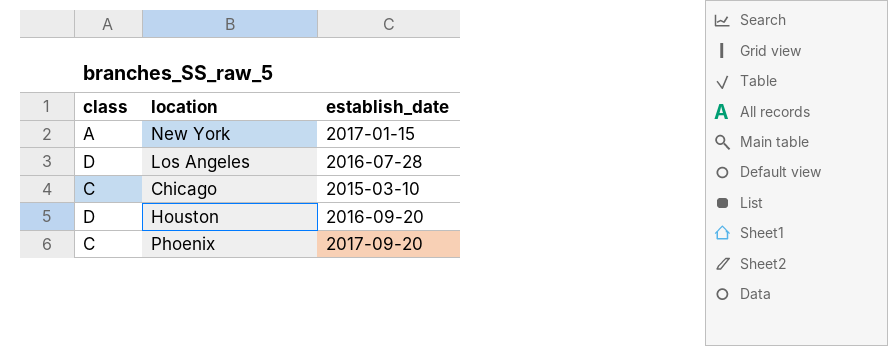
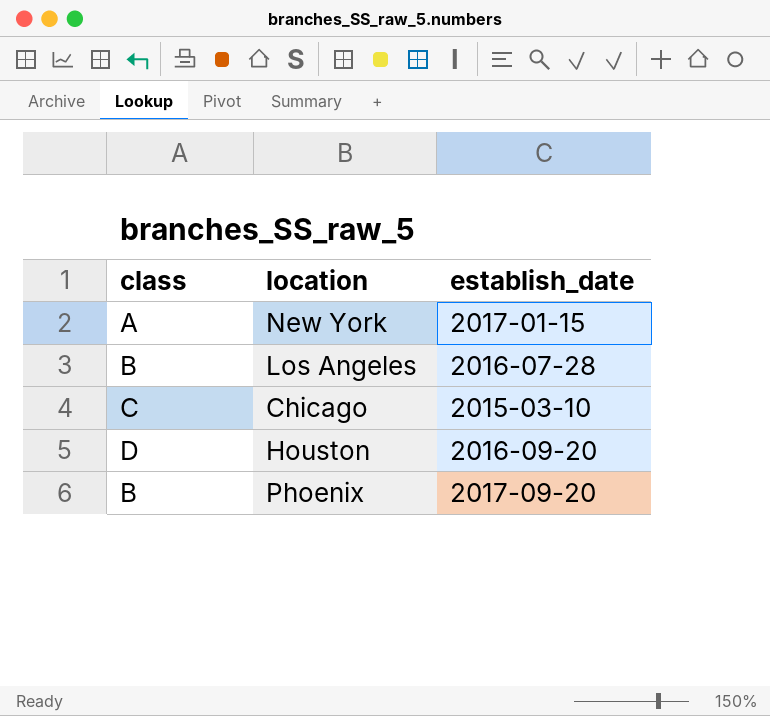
Los Angeles | class: D -> B
Phoenix | class: C -> B

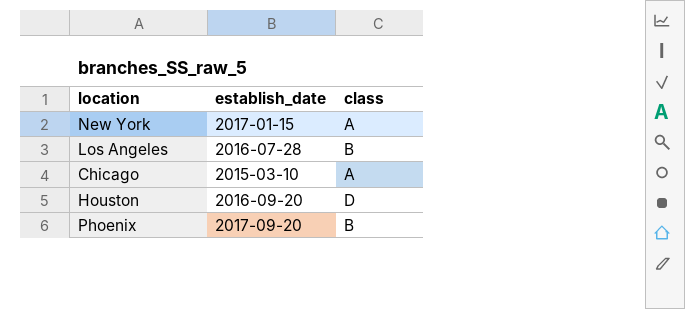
column class | position: 1 -> 3
Chicago | class: C -> A

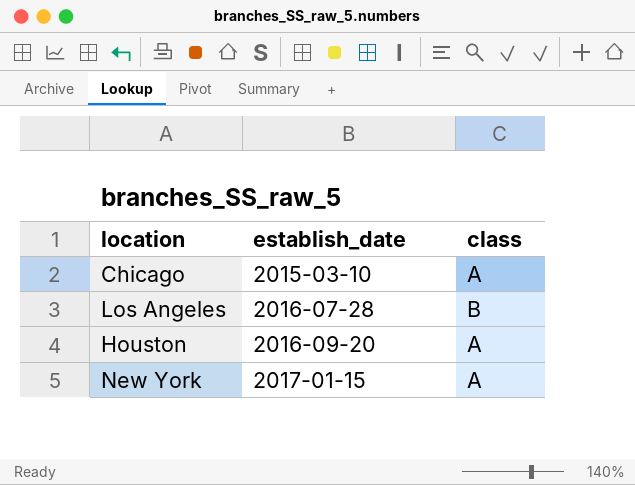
row order: none -> establish_date ascending
row Phoenix: 2017-09-20 | B -> none
Houston | class: D -> A

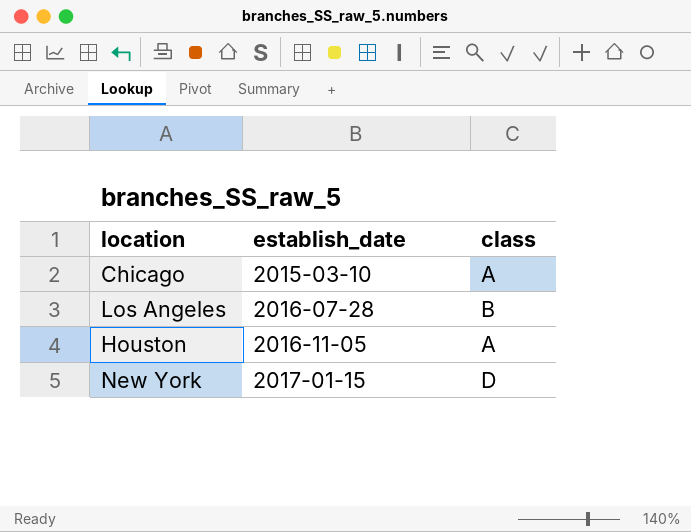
Houston | establish_date: 2016-09-20 -> 2016-11-05
New York | class: A -> D

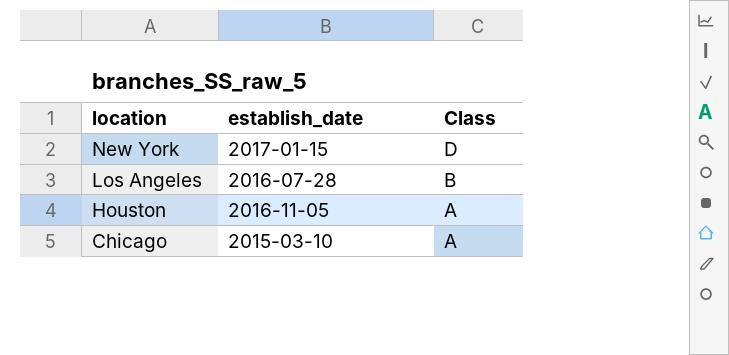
row order: establish_date ascending -> location descending
column name: class -> Class

